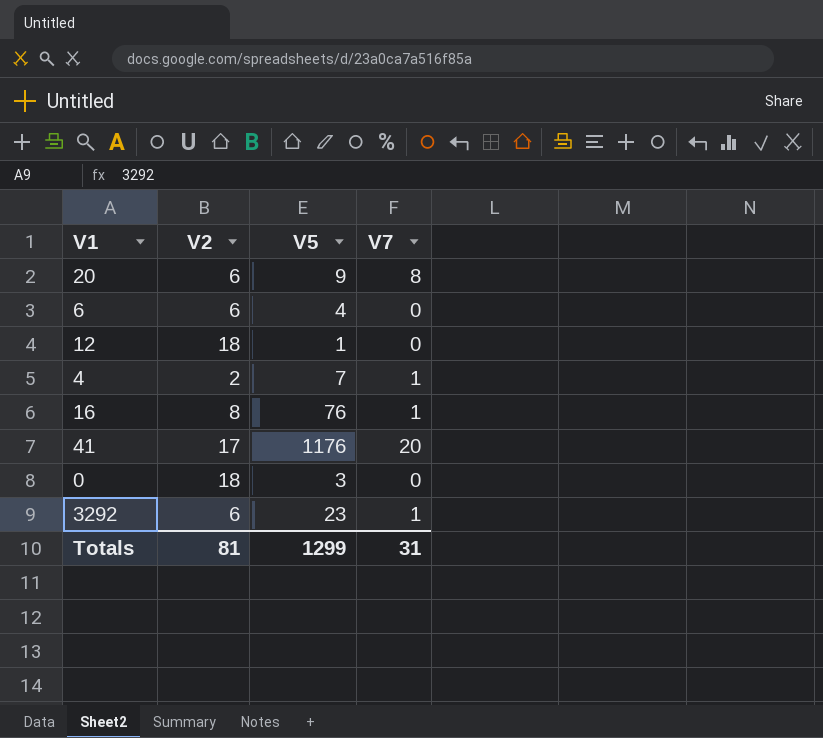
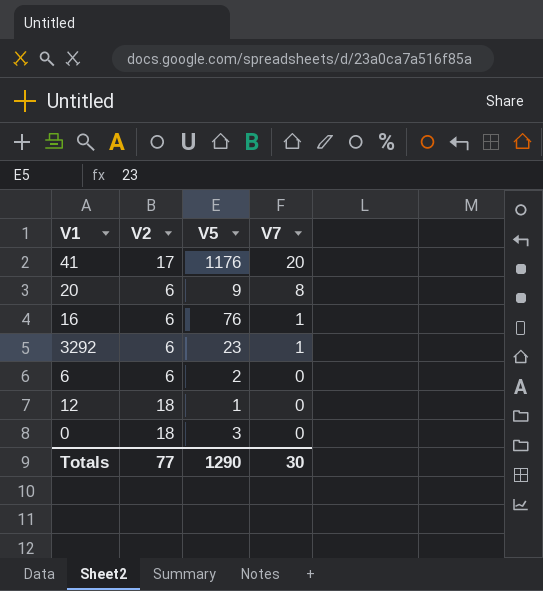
row order: none -> V7 descending
row 4: 2 | 7 | 1 -> none
16 | V2: 8 -> 6
6 | V5: 4 -> 2
Totals | V2: 81 -> 77
Totals | V5: 1299 -> 1290
Totals | V7: 31 -> 30

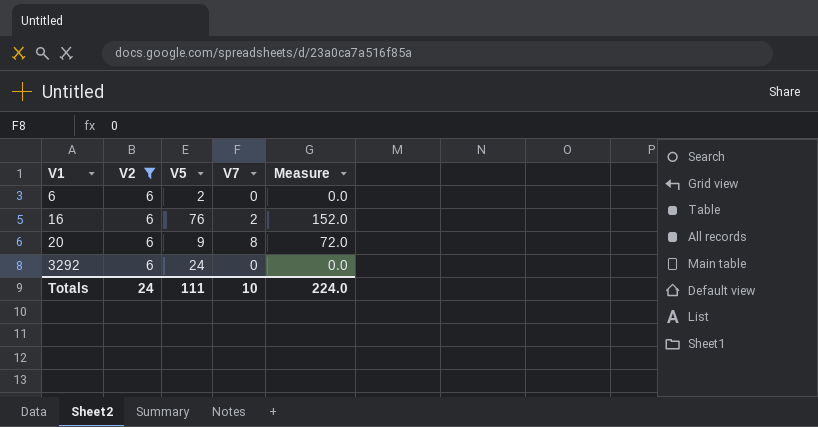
filter: none -> V2 = 6
row order: V7 descending -> V1 ascending
column Measure | formula: none -> [V5] * [V7]
16 | V7: 1 -> 2
3292 | V5: 23 -> 24
3292 | V7: 1 -> 0
Totals | V2: 77 -> 24
Totals | V5: 1290 -> 111
Totals | V7: 30 -> 10

